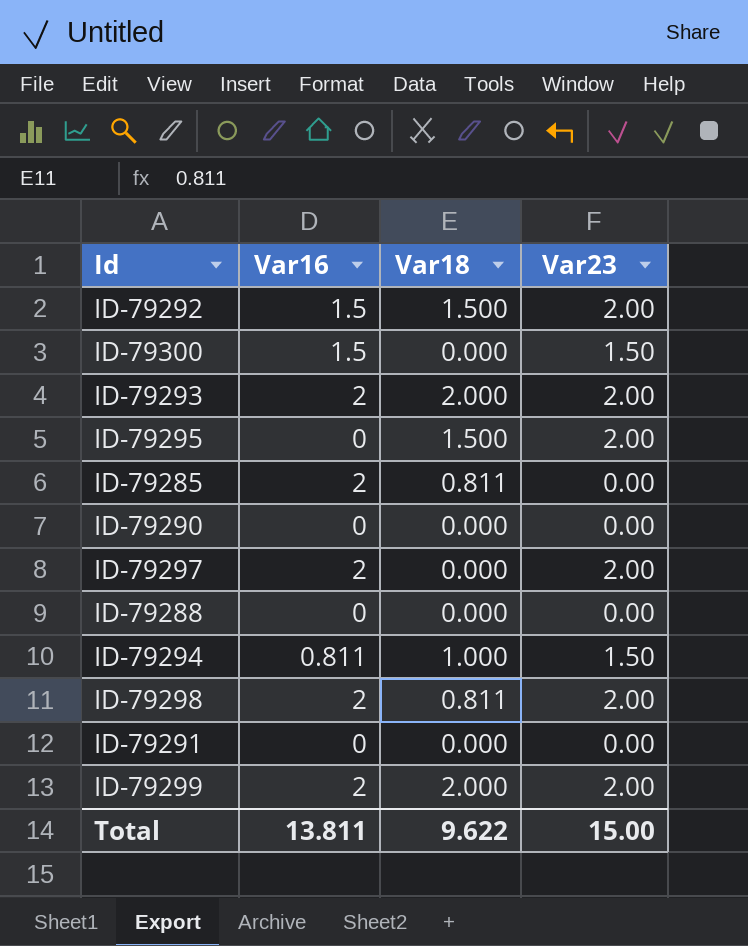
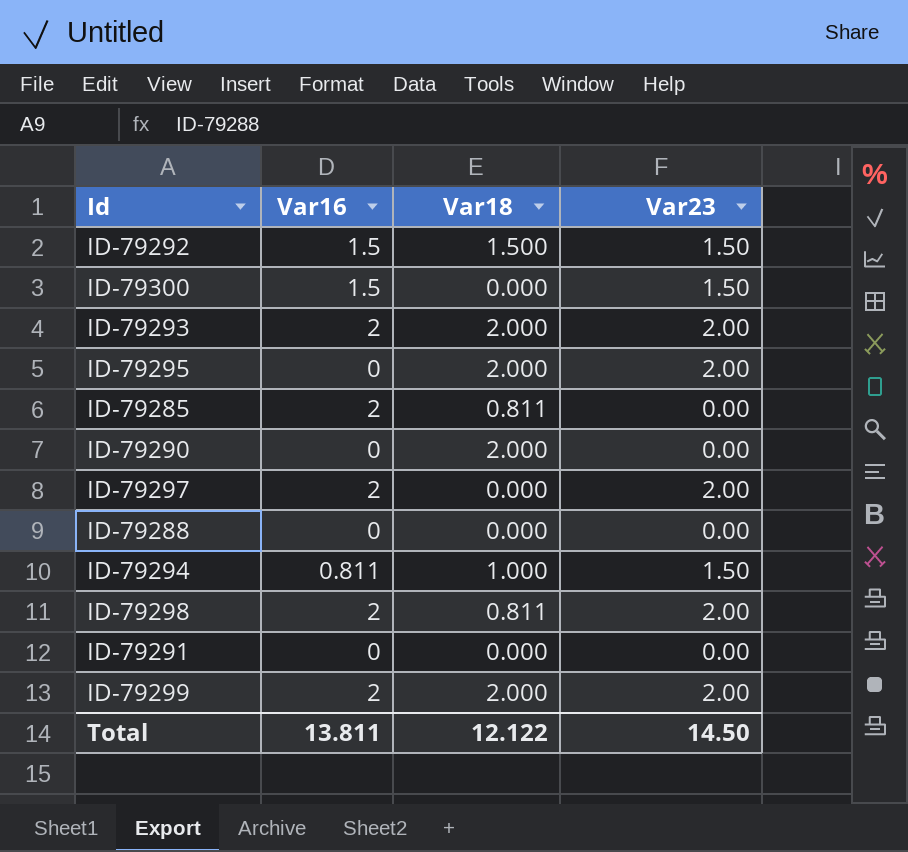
ID-79292 | Var23: 2.00 -> 1.50
ID-79295 | Var18: 1.500 -> 2.000
ID-79290 | Var18: 0.000 -> 2.000
Total | Var18: 9.622 -> 12.122
Total | Var23: 15.00 -> 14.50

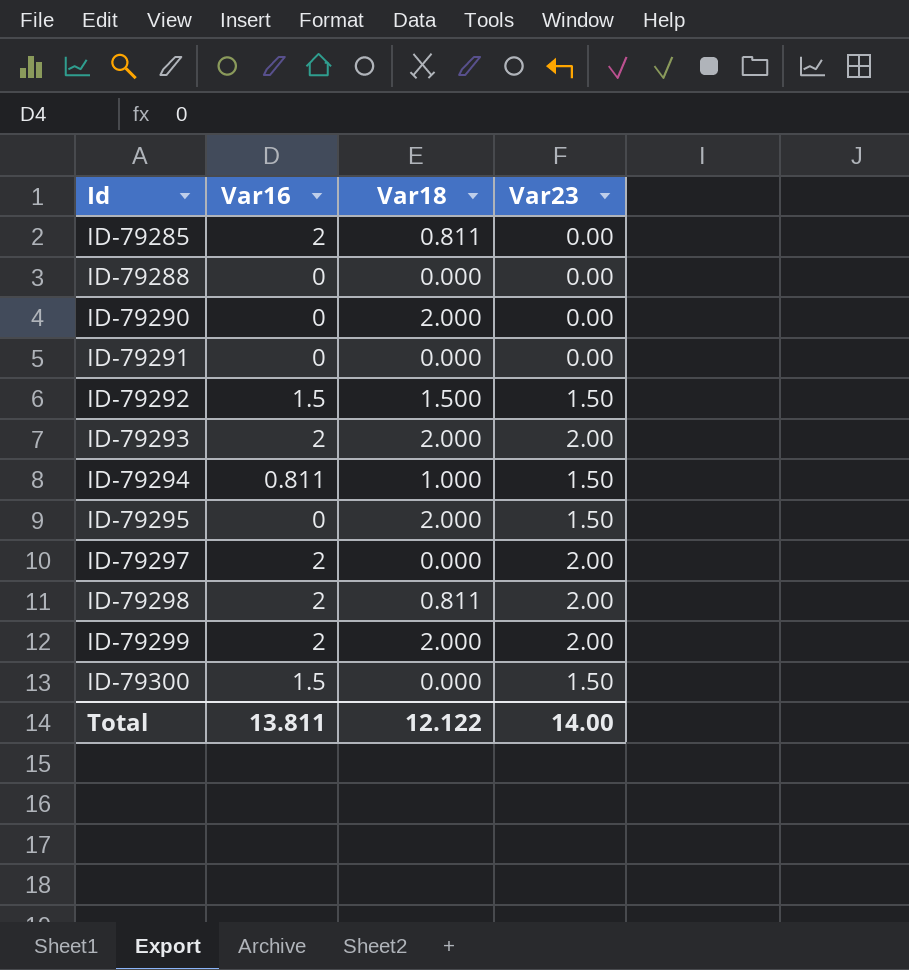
row order: none -> Id ascending
ID-79295 | Var23: 2.00 -> 1.50
Total | Var23: 14.50 -> 14.00

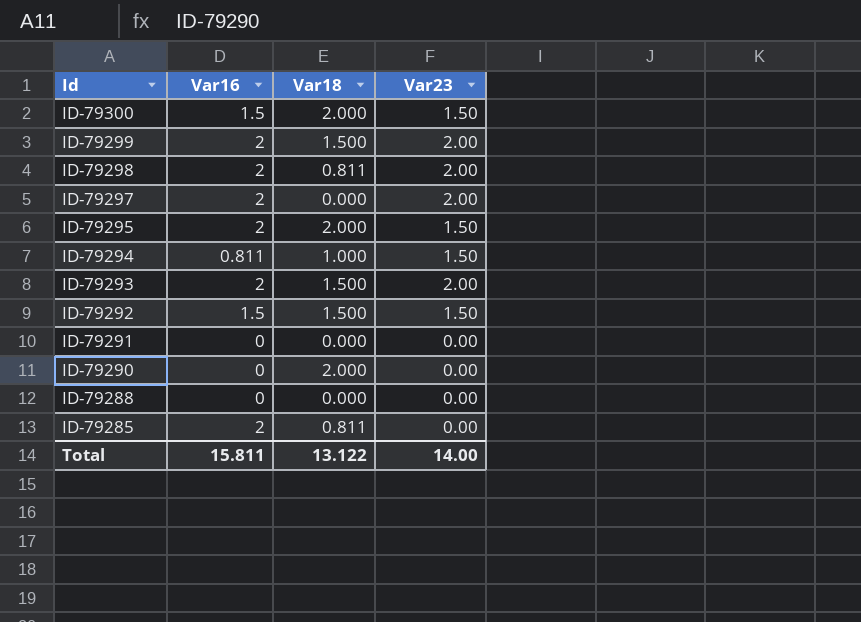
row order: Id ascending -> Id descending
ID-79300 | Var18: 0.000 -> 2.000
ID-79299 | Var18: 2.000 -> 1.500
ID-79295 | Var16: 0 -> 2
ID-79293 | Var18: 2.000 -> 1.500
Total | Var16: 13.811 -> 15.811
Total | Var18: 12.122 -> 13.122

